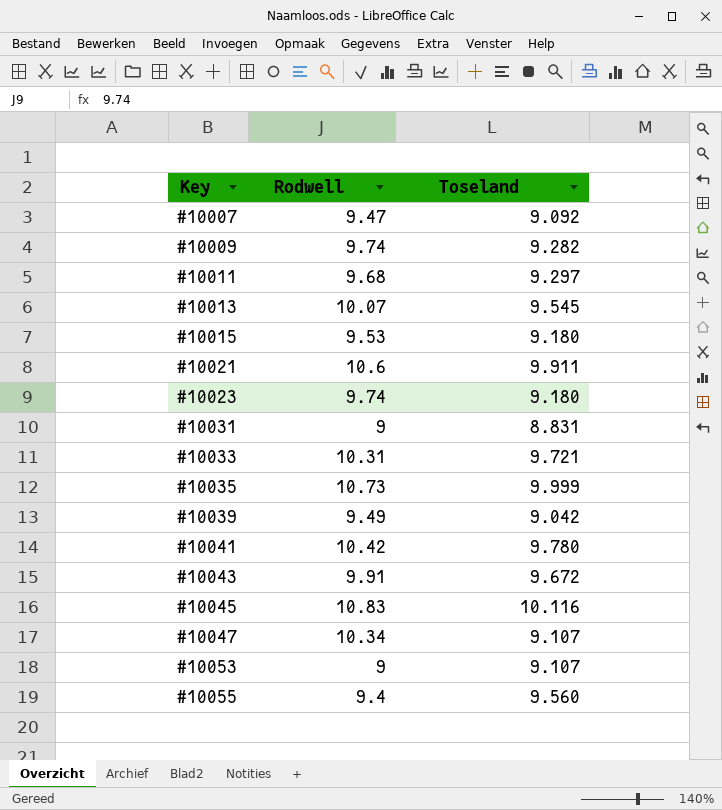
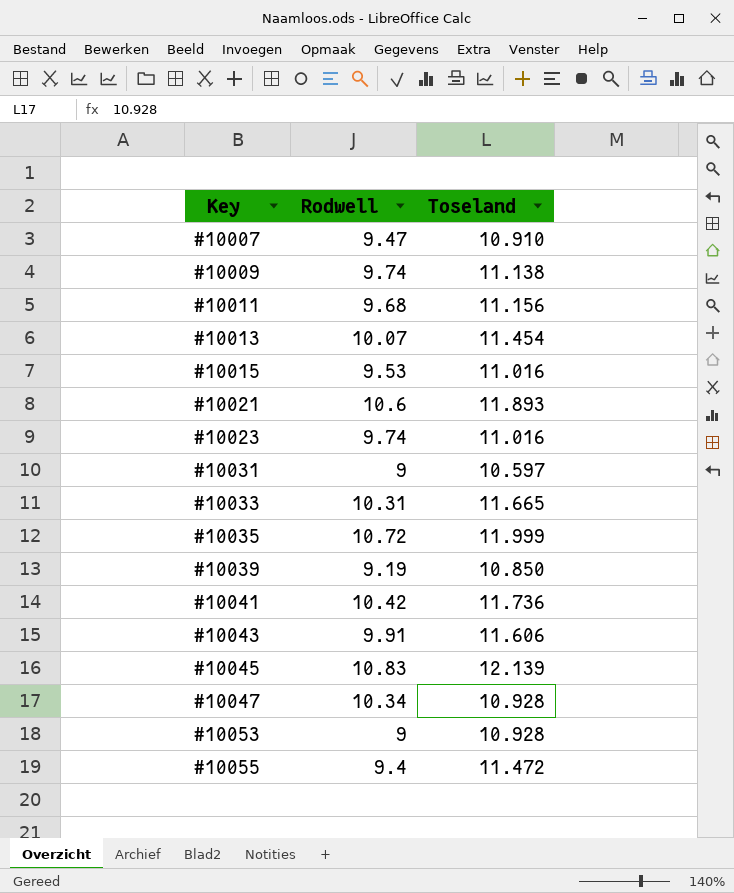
#10007 | Toseland: 9.092 -> 10.910
#10009 | Toseland: 9.282 -> 11.138
#10011 | Toseland: 9.297 -> 11.156
#10013 | Toseland: 9.545 -> 11.454
#10015 | Toseland: 9.180 -> 11.016
#10021 | Toseland: 9.911 -> 11.893
#10023 | Toseland: 9.180 -> 11.016
#10031 | Toseland: 8.831 -> 10.597
#10033 | Toseland: 9.721 -> 11.665
#10035 | Rodwell: 10.73 -> 10.72
#10035 | Toseland: 9.999 -> 11.999
#10039 | Rodwell: 9.49 -> 9.19
#10039 | Toseland: 9.042 -> 10.850
#10041 | Toseland: 9.780 -> 11.736
#10043 | Toseland: 9.672 -> 11.606
#10045 | Toseland: 10.116 -> 12.139
#10047 | Toseland: 9.107 -> 10.928
#10053 | Toseland: 9.107 -> 10.928
#10055 | Toseland: 9.560 -> 11.472

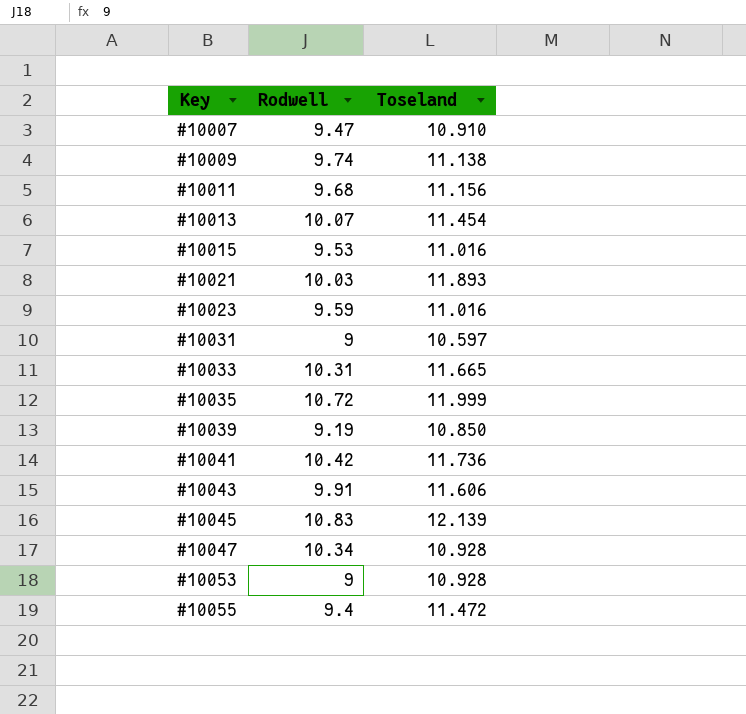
#10021 | Rodwell: 10.6 -> 10.03
#10023 | Rodwell: 9.74 -> 9.59

